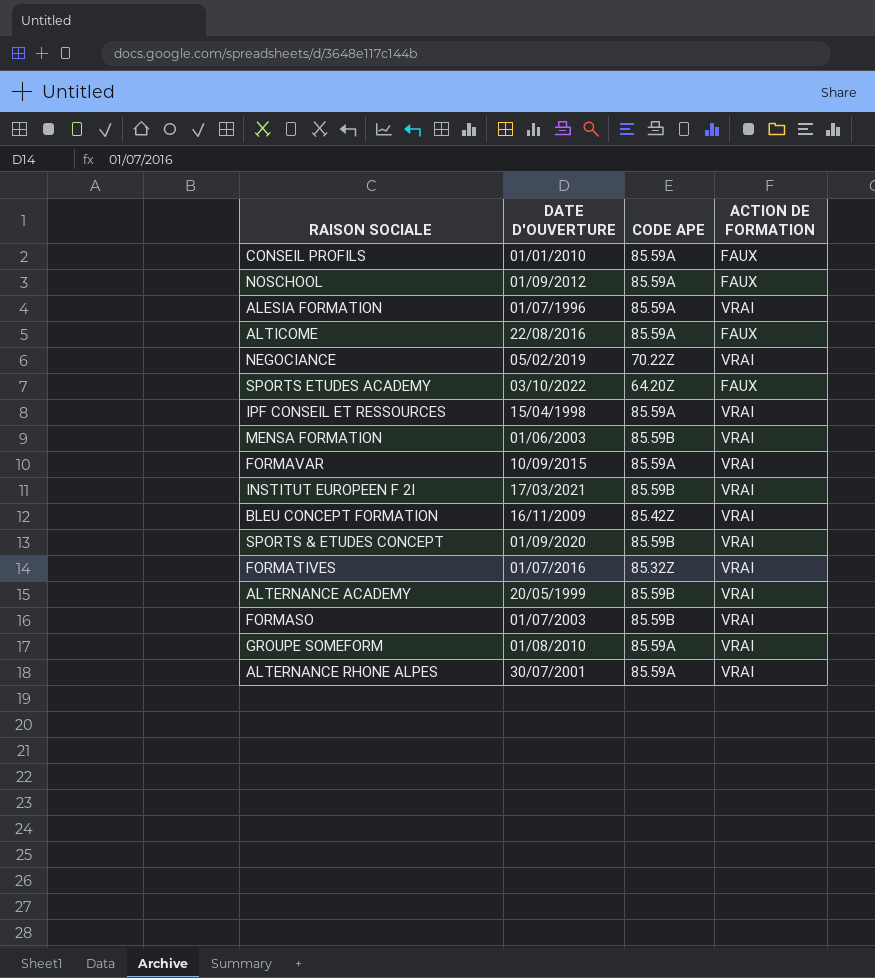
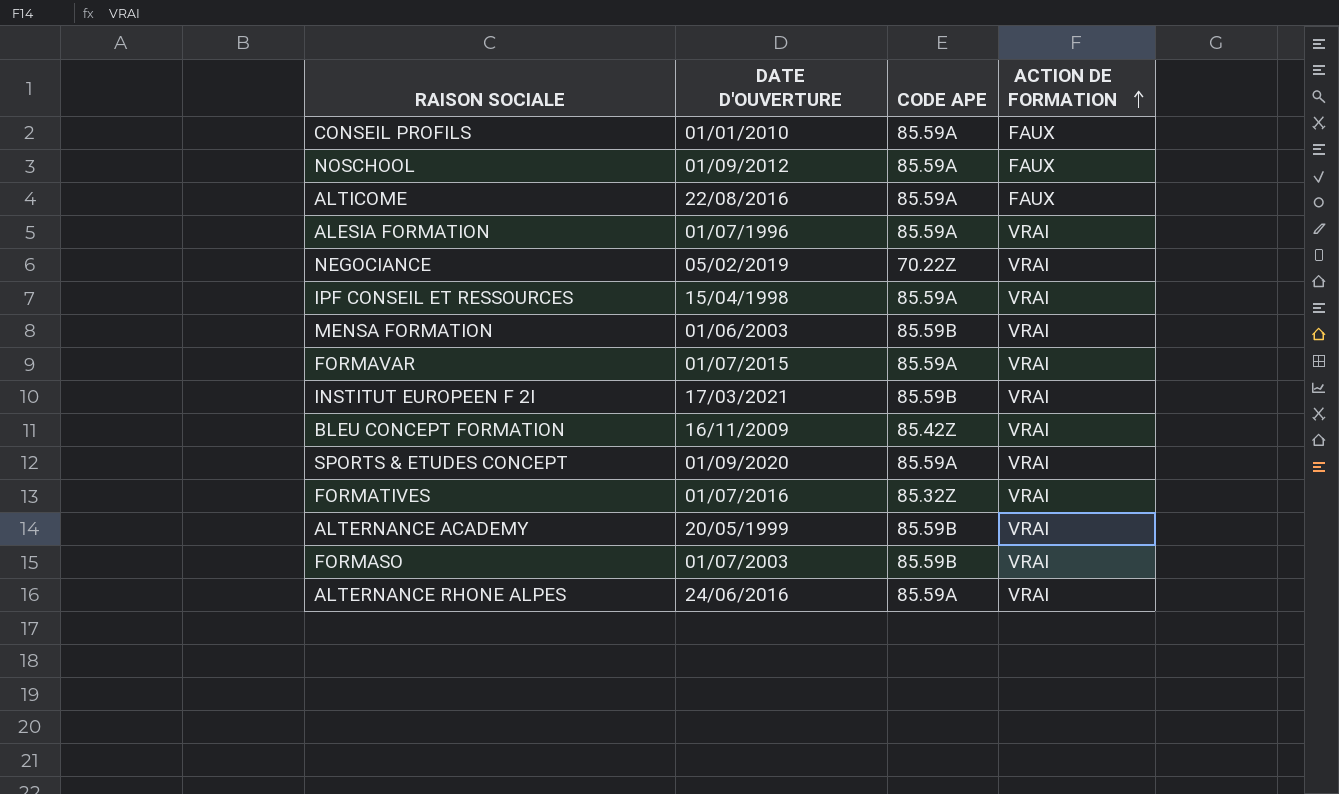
row order: none -> ACTION DE FORMATION ascending
row SPORTS ETUDES ACADEMY: 03/10/2022 | 64.20Z | FAUX -> none
row GROUPE SOMEFORM: 01/08/2010 | 85.59A | VRAI -> none
FORMAVAR | DATE D'OUVERTURE: 10/09/2015 -> 01/07/2015
SPORTS & ETUDES CONCEPT | CODE APE: 85.59B -> 85.59A
ALTERNANCE RHONE ALPES | DATE D'OUVERTURE: 30/07/2001 -> 24/06/2016

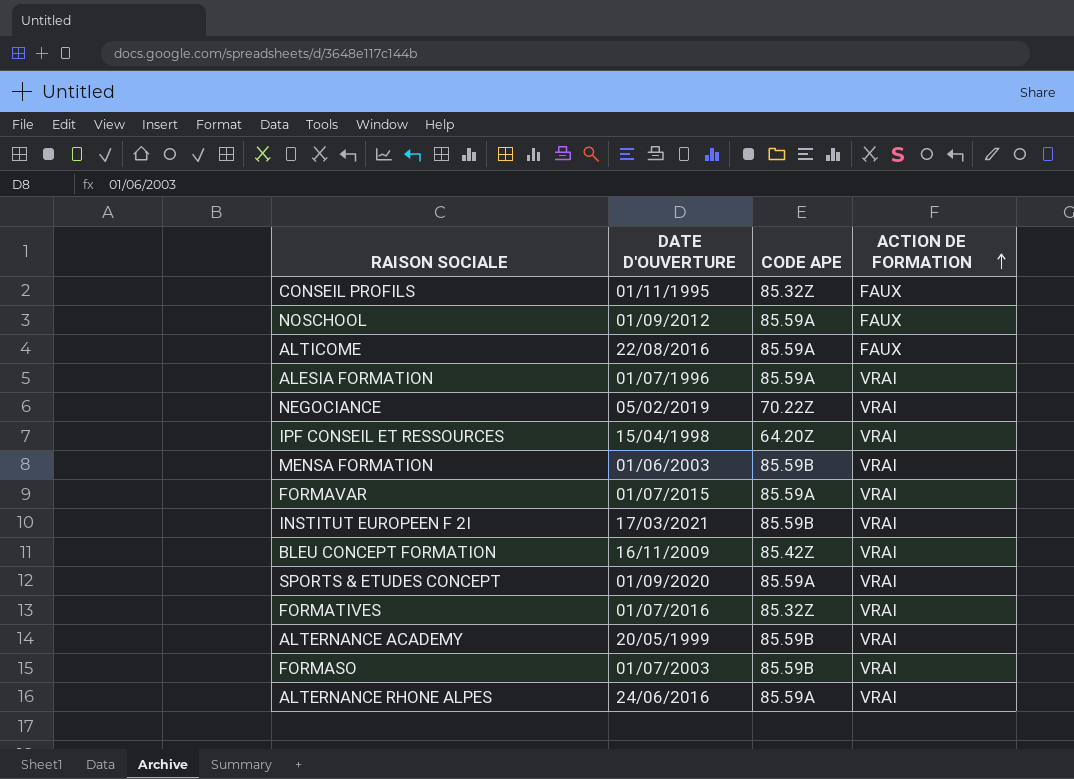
CONSEIL PROFILS | DATE D'OUVERTURE: 01/01/2010 -> 01/11/1995
CONSEIL PROFILS | CODE APE: 85.59A -> 85.32Z
IPF CONSEIL ET RESSOURCES | CODE APE: 85.59A -> 64.20Z

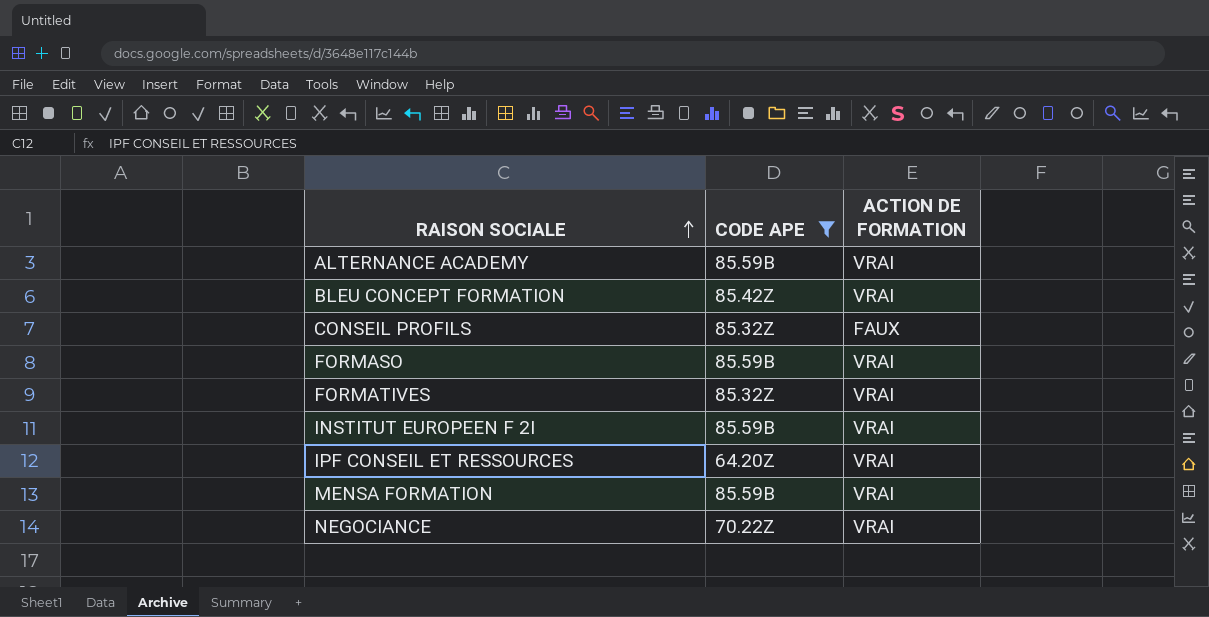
filter: none -> CODE APE != 85.59A
row order: ACTION DE FORMATION ascending -> RAISON SOCIALE ascending
column DATE D'OUVERTURE | position: 2 -> none

